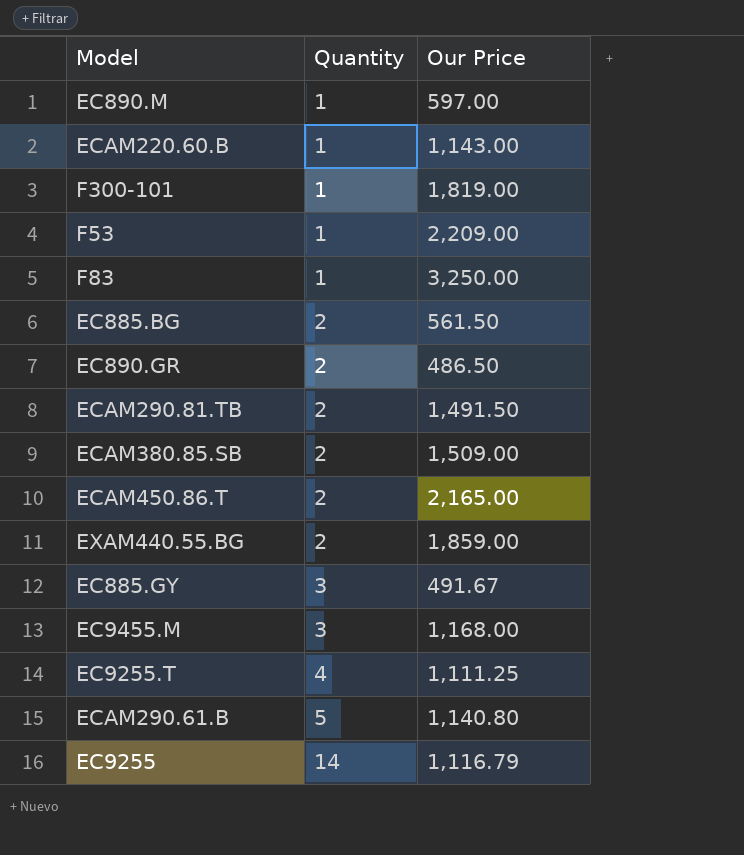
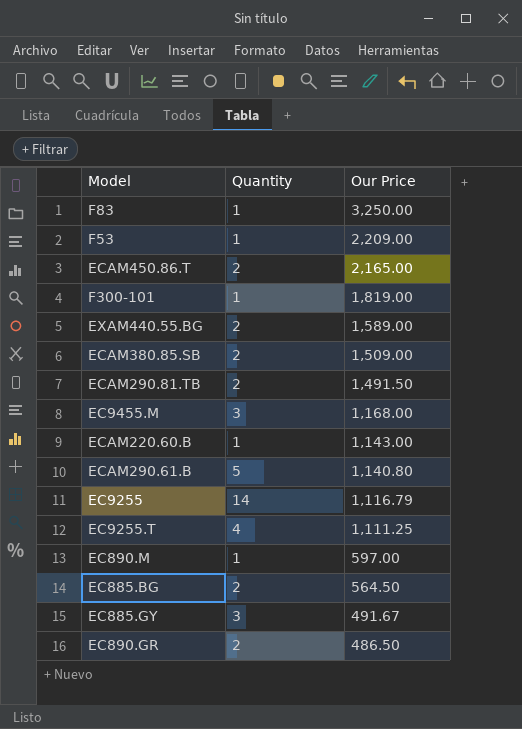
row order: Quantity ascending -> Our Price descending
EXAM440.55.BG | Our Price: 1,859.00 -> 1,589.00
EC885.BG | Our Price: 561.50 -> 564.50

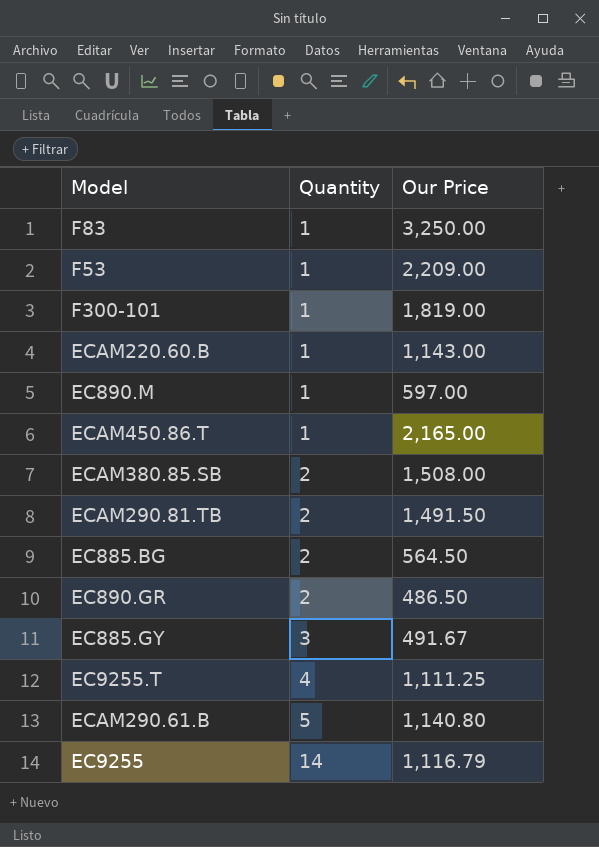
row order: Our Price descending -> Quantity ascending
row EXAM440.55.BG: 2 | 1,589.00 -> none
row EC9455.M: 3 | 1,168.00 -> none
ECAM450.86.T | Quantity: 2 -> 1
ECAM380.85.SB | Our Price: 1,509.00 -> 1,508.00

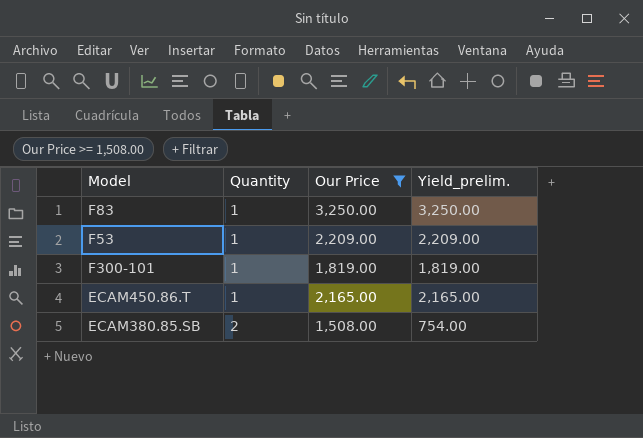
filter: none -> Our Price >= 1,508.00
column Yield_prelim. | formula: none -> [Our Price] / [Quantity]

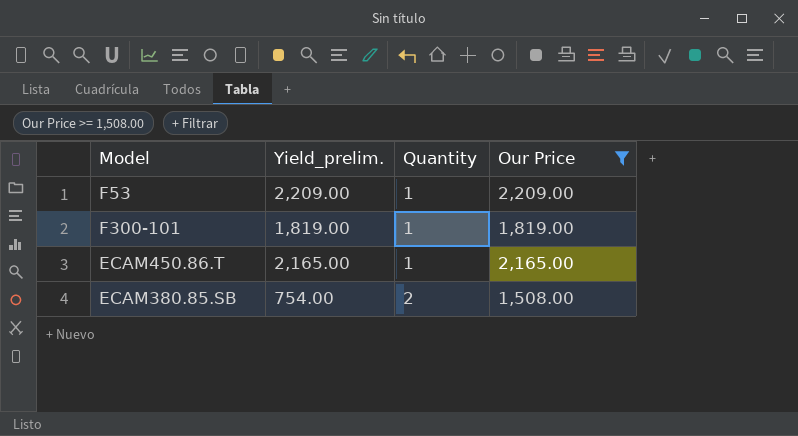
column Yield_prelim. | position: 4 -> 2
row F83: 1 | 3,250.00 | 3,250.00 -> none

